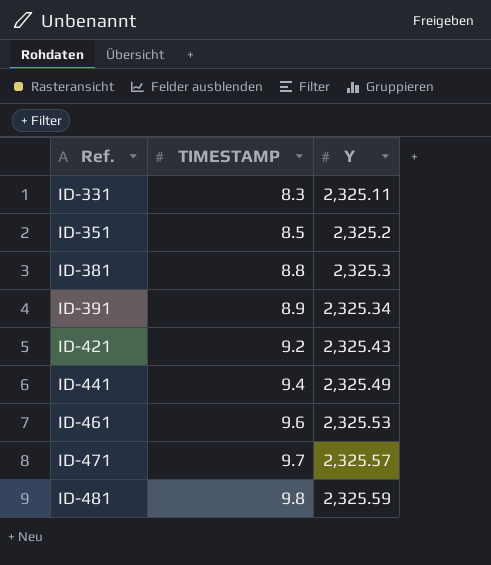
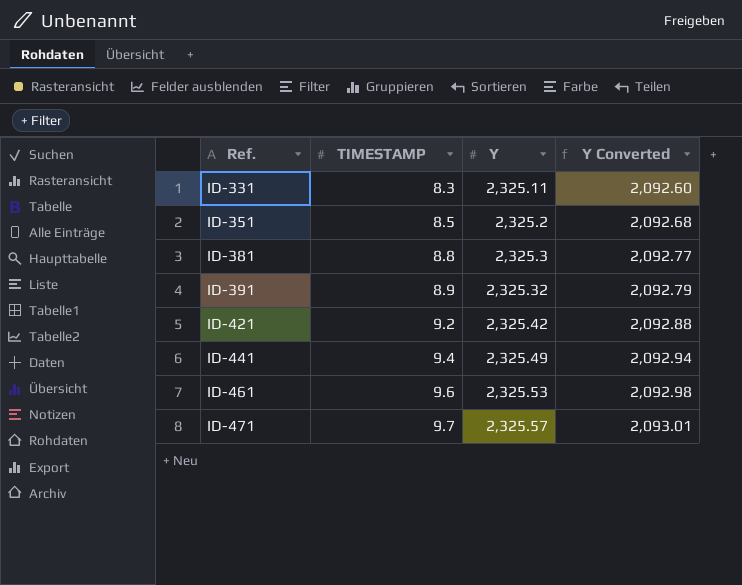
column Y Converted | formula: none -> [Y] * 0.9
row ID-481: 9.8 | 2,325.59 -> none
ID-391 | Y: 2,325.34 -> 2,325.32
ID-421 | Y: 2,325.43 -> 2,325.42

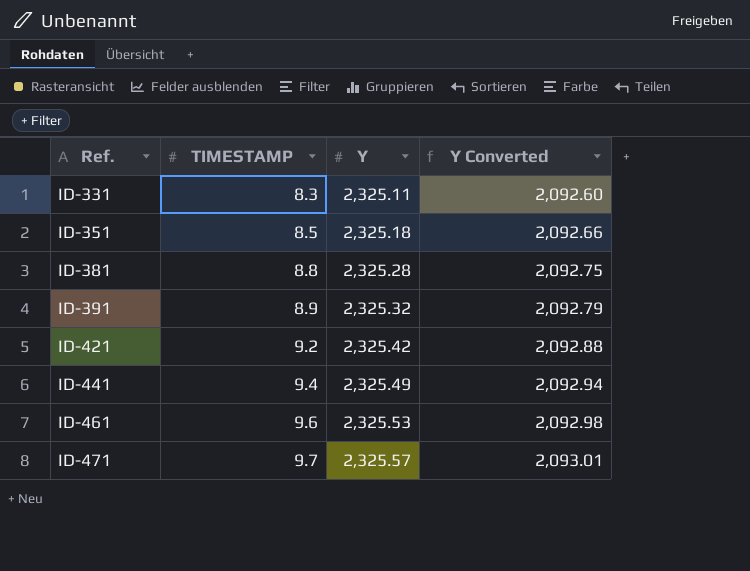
ID-351 | Y: 2,325.2 -> 2,325.18
ID-351 | Y Converted: 2,092.68 -> 2,092.66
ID-381 | Y: 2,325.3 -> 2,325.28
ID-381 | Y Converted: 2,092.77 -> 2,092.75

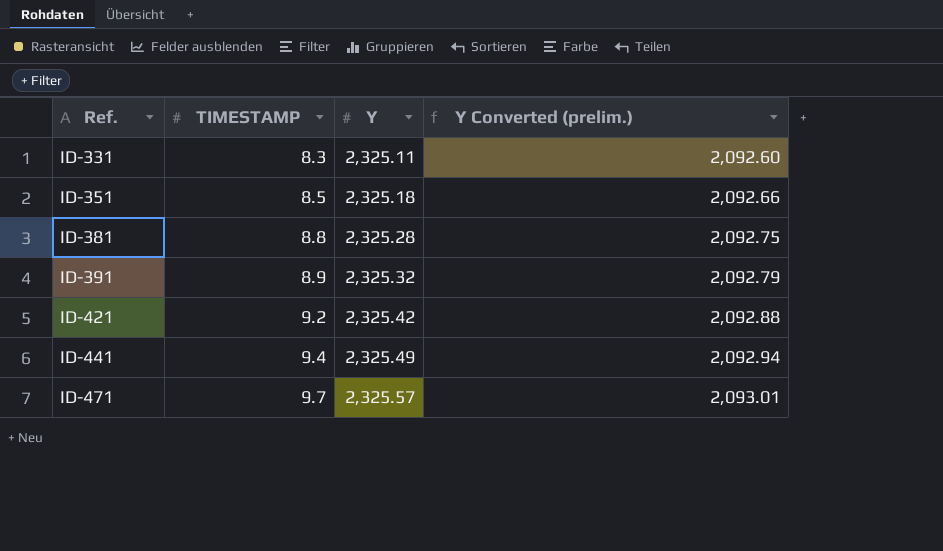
column name: Y Converted -> Y Converted (prelim.)
row ID-461: 9.6 | 2,325.53 | 2,092.98 -> none

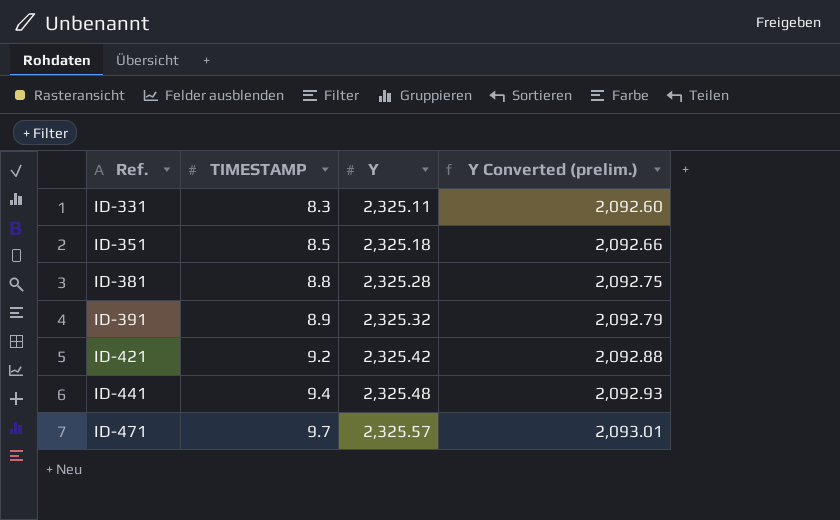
ID-441 | Y: 2,325.49 -> 2,325.48
ID-441 | Y Converted (prelim.): 2,092.94 -> 2,092.93

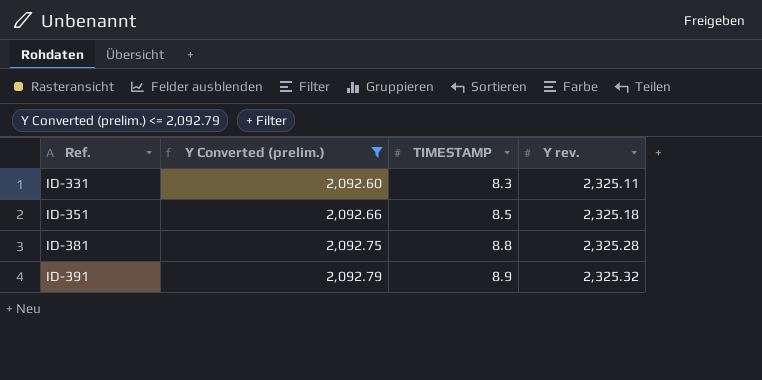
filter: none -> Y Converted (prelim.) <= 2,092.79
column Y Converted (prelim.) | position: 4 -> 2
column name: Y -> Y rev.

